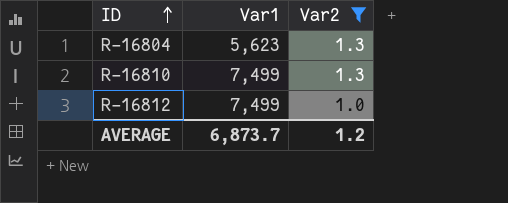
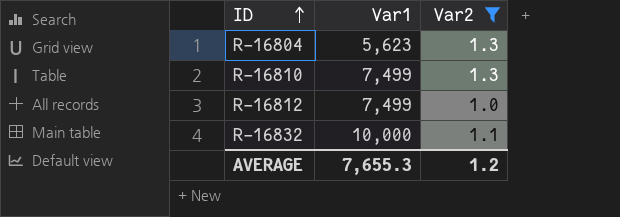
row R-16832: none -> 10,000 | 1.1
AVERAGE | Var1: 6,873.7 -> 7,655.3

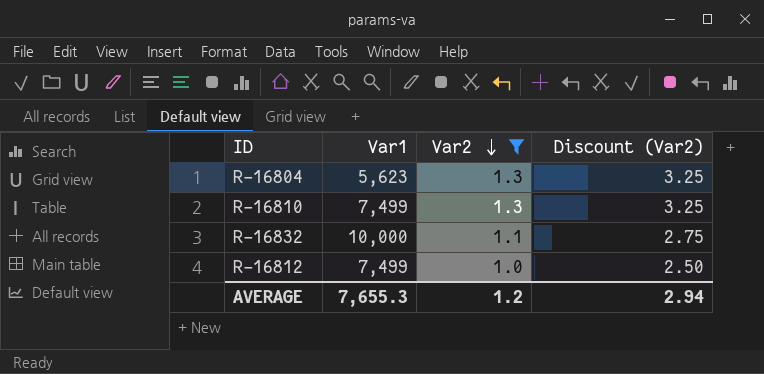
row order: ID ascending -> Var2 descending
column Discount (Var2) | formula: none -> [Var2] * 2.5

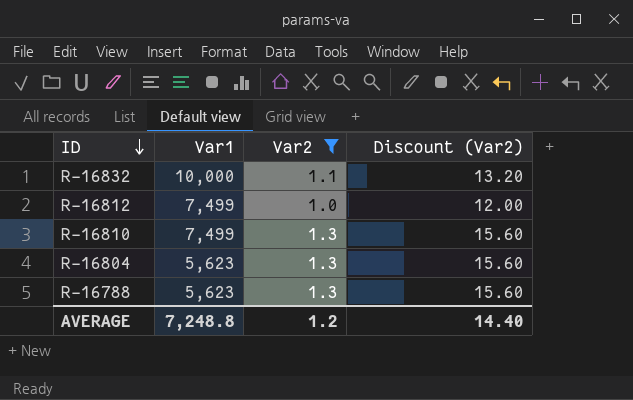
row order: Var2 descending -> ID descending
column Discount (Var2) | formula: [Var2] * 2.5 -> [Var2] * 12
row R-16788: none -> 5,623 | 1.3 | 15.60
AVERAGE | Var1: 7,655.3 -> 7,248.8
AVERAGE | Discount (Var2): 2.94 -> 14.40

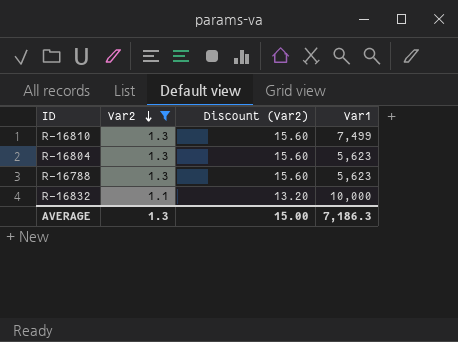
row order: ID descending -> Var2 descending
column Var1 | position: 2 -> 4
row R-16812: 7,499 | 1.0 | 12.00 -> none
AVERAGE | Var2: 1.2 -> 1.3
AVERAGE | Discount (Var2): 14.40 -> 15.00
AVERAGE | Var1: 7,248.8 -> 7,186.3

